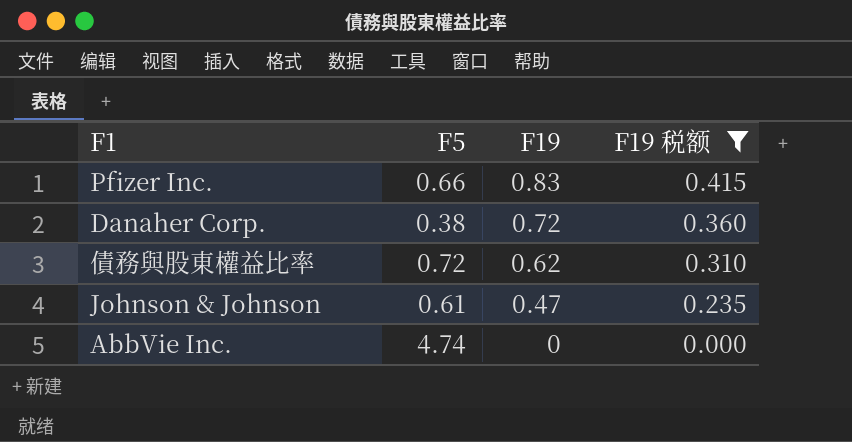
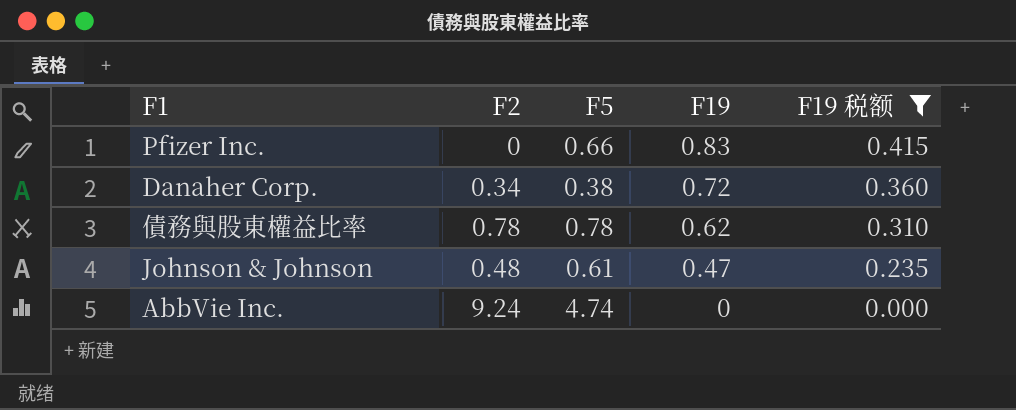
column F2 | position: none -> 2
債務與股東權益比率 | F5: 0.72 -> 0.78

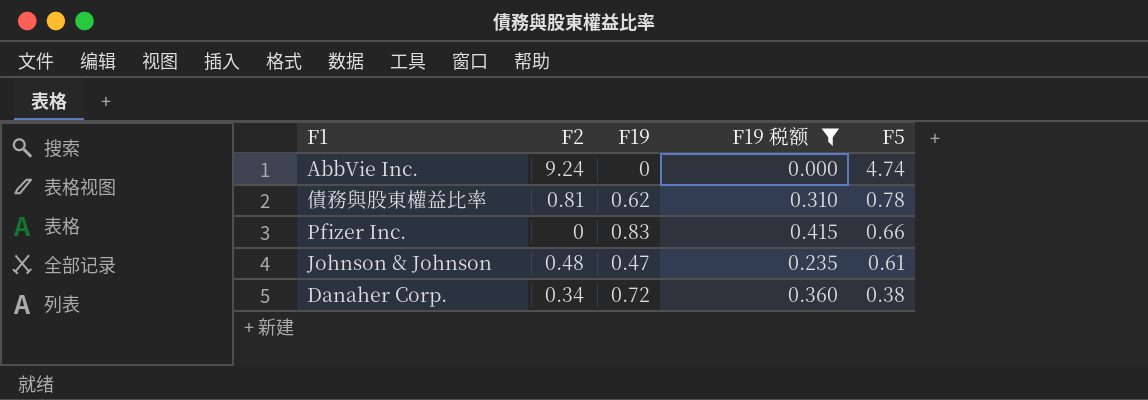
row order: F19 descending -> F5 descending
column F5 | position: 3 -> 5
債務與股東權益比率 | F2: 0.78 -> 0.81

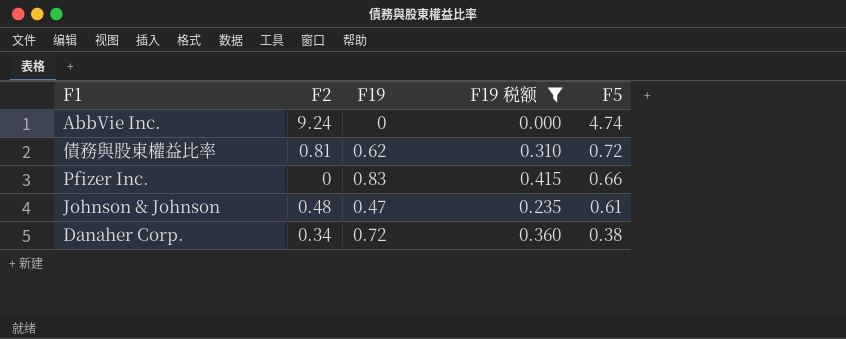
債務與股東權益比率 | F5: 0.78 -> 0.72

